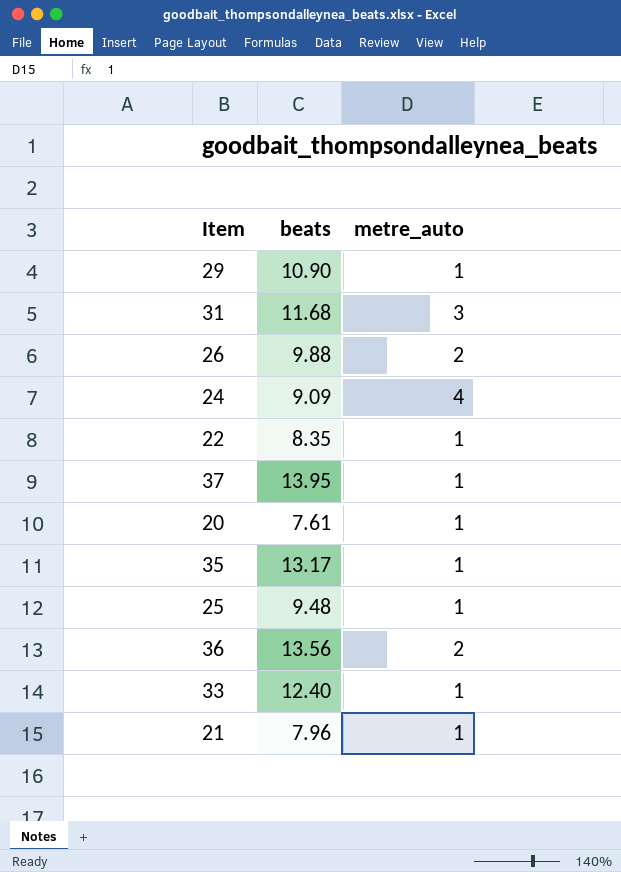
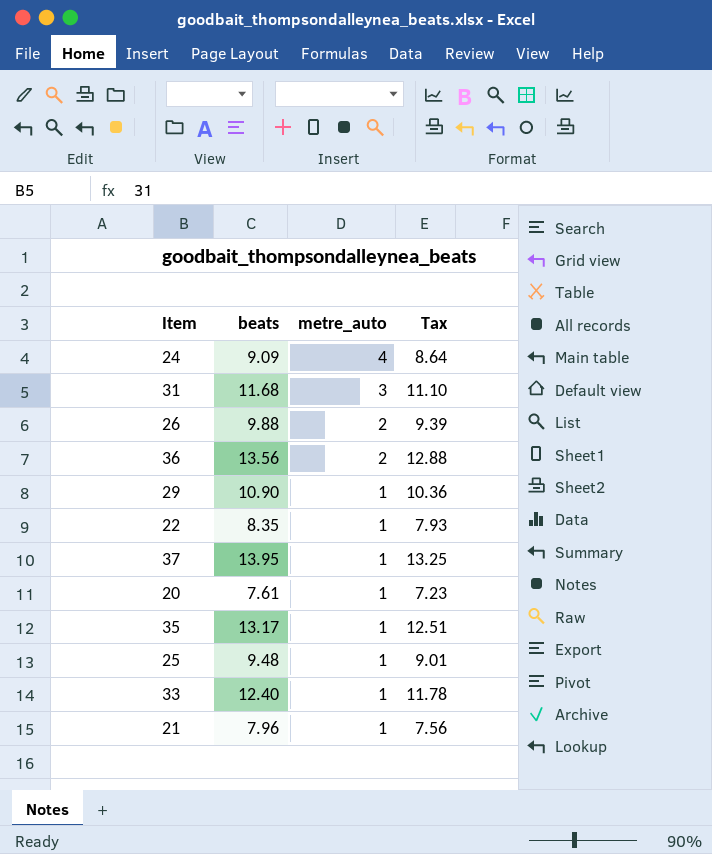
row order: none -> metre_auto descending
column Tax | formula: none -> [beats] * 0.95

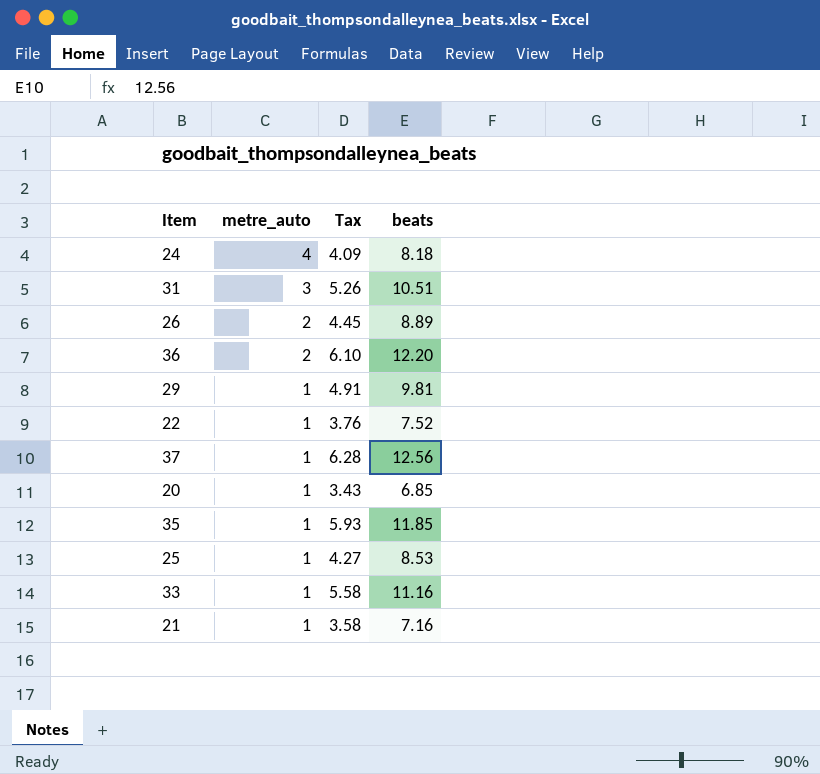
column Tax | formula: [beats] * 0.95 -> [beats] * 0.5
column beats | position: 2 -> 4
24 | beats: 9.09 -> 8.18
31 | beats: 11.68 -> 10.51
26 | beats: 9.88 -> 8.89
36 | beats: 13.56 -> 12.20
29 | beats: 10.90 -> 9.81
22 | beats: 8.35 -> 7.52
37 | beats: 13.95 -> 12.56
20 | beats: 7.61 -> 6.85
35 | beats: 13.17 -> 11.85
25 | beats: 9.48 -> 8.53
33 | beats: 12.40 -> 11.16
21 | beats: 7.96 -> 7.16

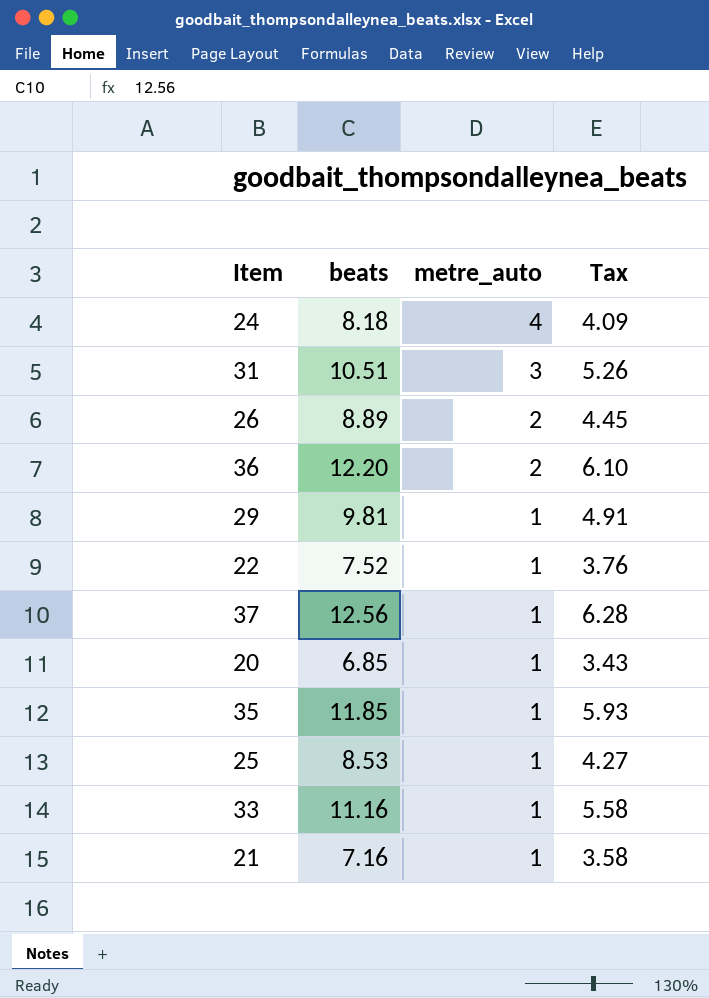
column beats | position: 4 -> 2

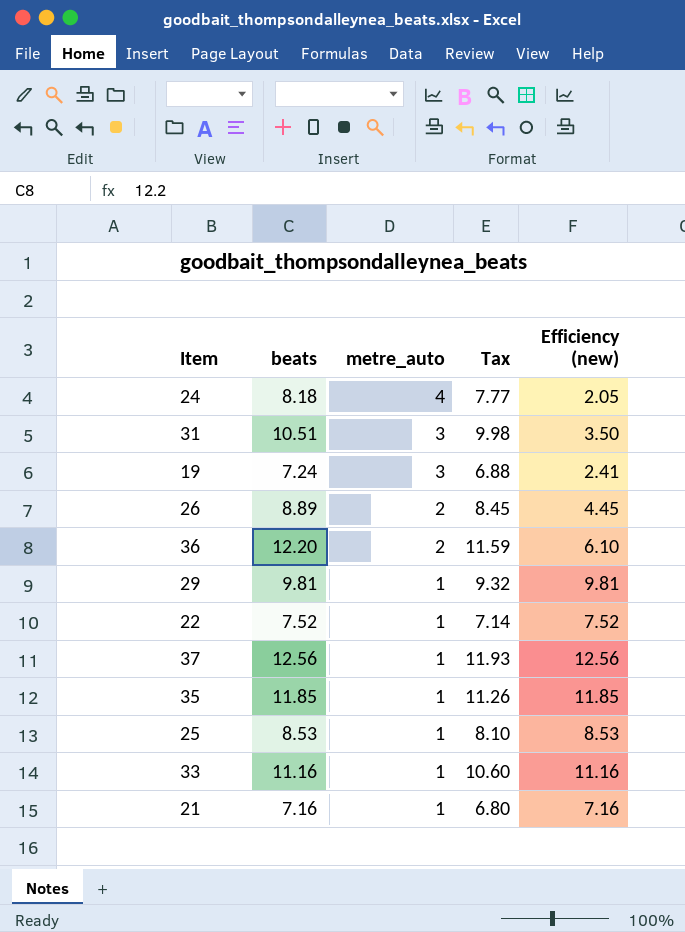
column Tax | formula: [beats] * 0.5 -> [beats] * 0.95
column Efficiency (new) | formula: none -> [beats] / [metre_auto]
row 20: 6.85 | 1 | 3.43 -> none
row 19: none -> 7.24 | 3 | 6.88 | 2.41

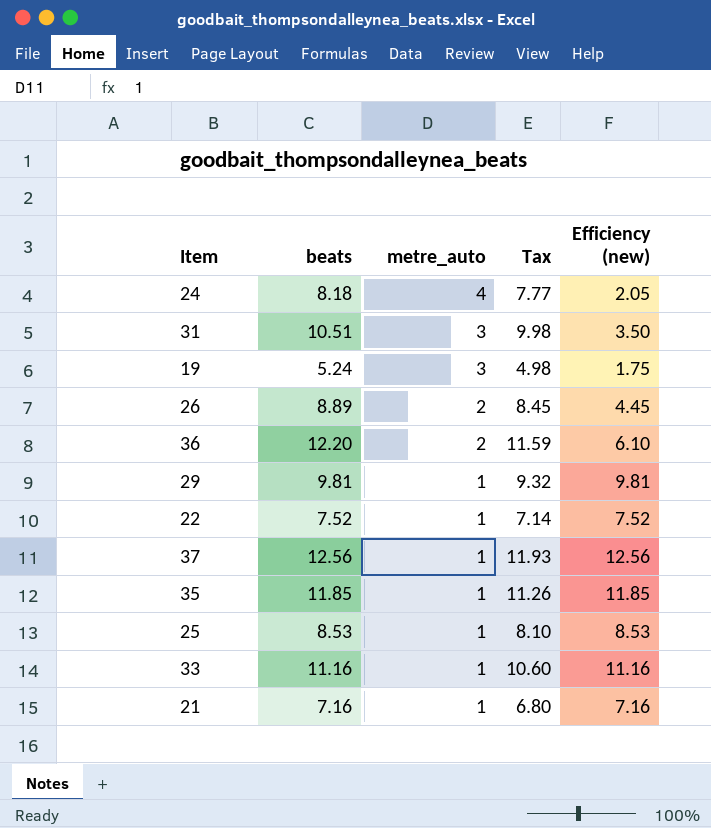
19 | beats: 7.24 -> 5.24
19 | Tax: 6.88 -> 4.98
19 | Efficiency (new): 2.41 -> 1.75

